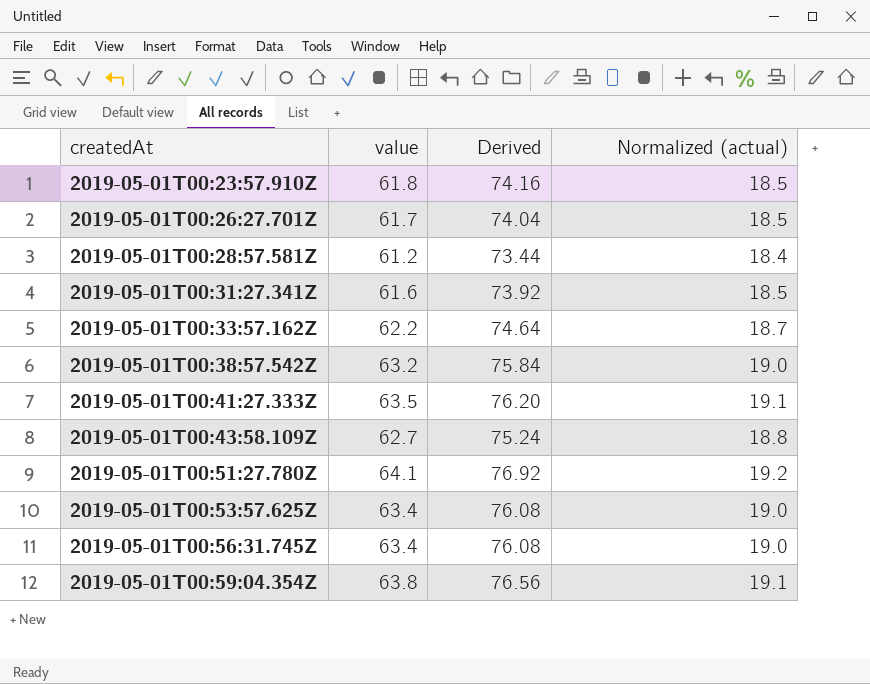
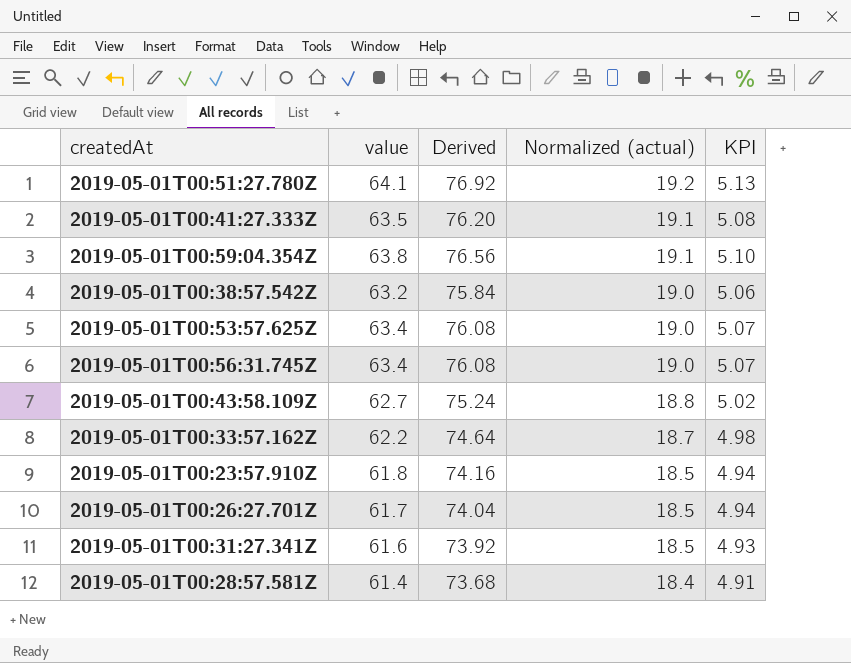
row order: createdAt ascending -> Normalized (actual) descending
column KPI | formula: none -> [value] * 0.08
2019-05-01T00:28:57.581Z | value: 61.2 -> 61.4
2019-05-01T00:28:57.581Z | Derived: 73.44 -> 73.68

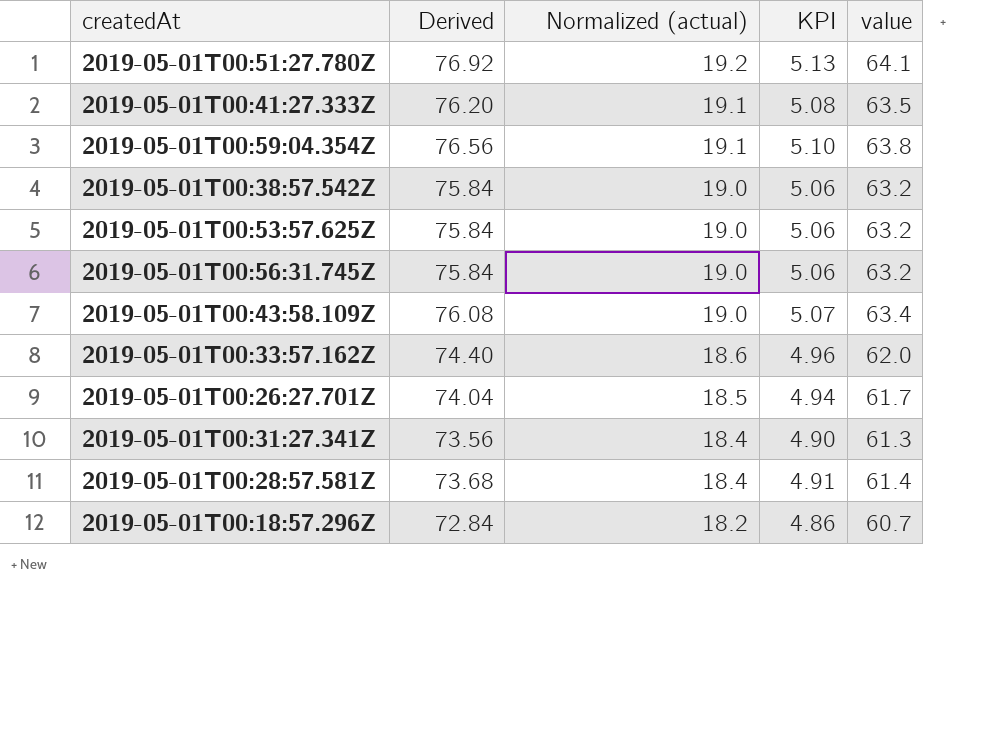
column value | position: 2 -> 5
row 2019-05-01T00:23:57.910Z: 61.8 | 74.16 | 18.5 | 4.94 -> none
2019-05-01T00:53:57.625Z | Derived: 76.08 -> 75.84
2019-05-01T00:53:57.625Z | KPI: 5.07 -> 5.06
2019-05-01T00:53:57.625Z | value: 63.4 -> 63.2
2019-05-01T00:56:31.745Z | Derived: 76.08 -> 75.84
2019-05-01T00:56:31.745Z | KPI: 5.07 -> 5.06
2019-05-01T00:56:31.745Z | value: 63.4 -> 63.2
2019-05-01T00:43:58.109Z | Derived: 75.24 -> 76.08
2019-05-01T00:43:58.109Z | Normalized (actual): 18.8 -> 19.0
2019-05-01T00:43:58.109Z | KPI: 5.02 -> 5.07
2019-05-01T00:43:58.109Z | value: 62.7 -> 63.4
2019-05-01T00:33:57.162Z | Derived: 74.64 -> 74.40
2019-05-01T00:33:57.162Z | Normalized (actual): 18.7 -> 18.6
2019-05-01T00:33:57.162Z | KPI: 4.98 -> 4.96
2019-05-01T00:33:57.162Z | value: 62.2 -> 62.0
2019-05-01T00:31:27.341Z | Derived: 73.92 -> 73.56
2019-05-01T00:31:27.341Z | Normalized (actual): 18.5 -> 18.4
2019-05-01T00:31:27.341Z | KPI: 4.93 -> 4.90
2019-05-01T00:31:27.341Z | value: 61.6 -> 61.3
row 2019-05-01T00:18:57.296Z: none -> 72.84 | 18.2 | 4.86 | 60.7

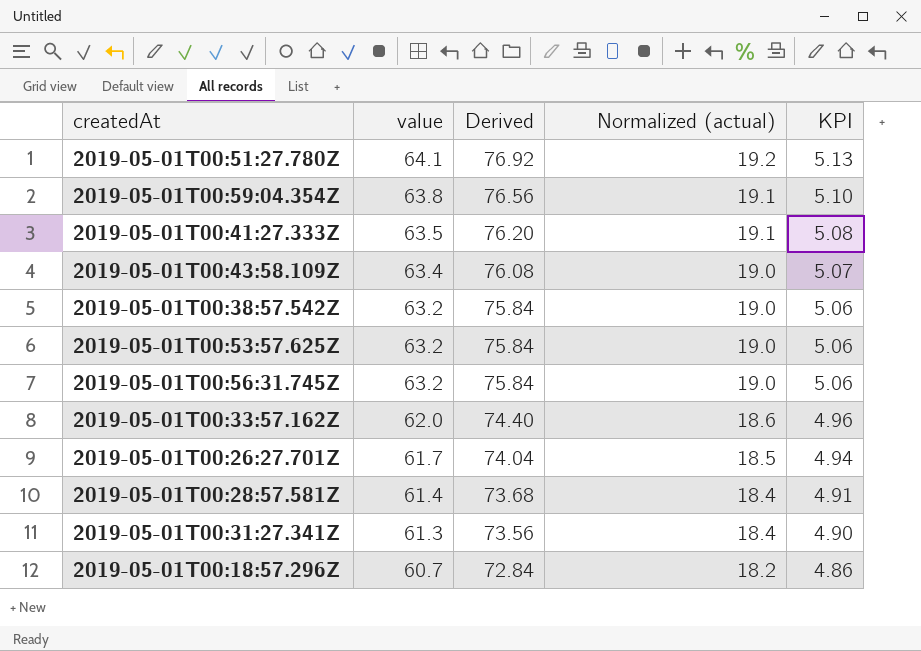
row order: Normalized (actual) descending -> value descending
column value | position: 5 -> 2

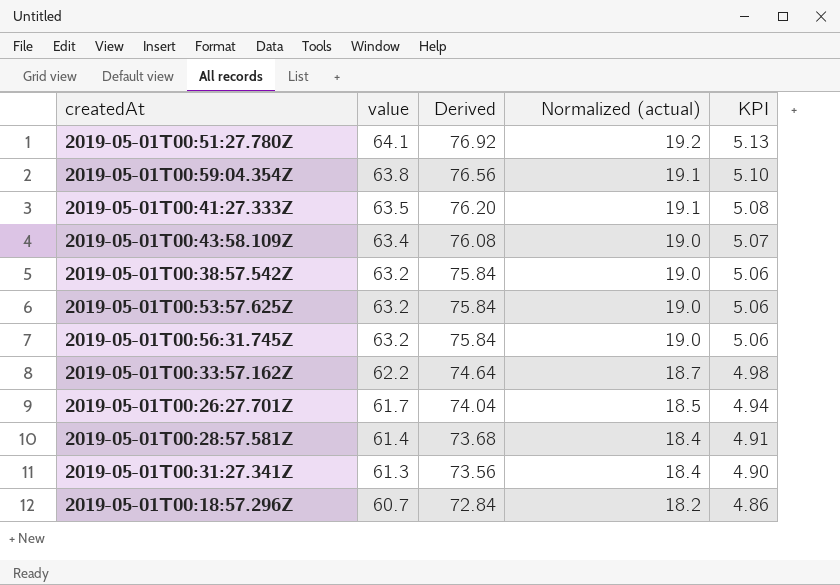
2019-05-01T00:33:57.162Z | value: 62.0 -> 62.2
2019-05-01T00:33:57.162Z | Derived: 74.40 -> 74.64
2019-05-01T00:33:57.162Z | Normalized (actual): 18.6 -> 18.7
2019-05-01T00:33:57.162Z | KPI: 4.96 -> 4.98

